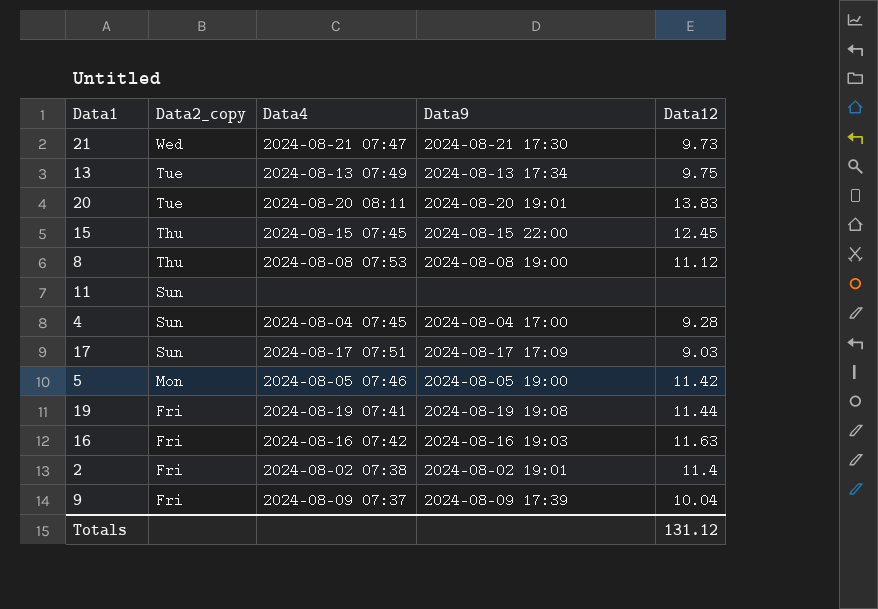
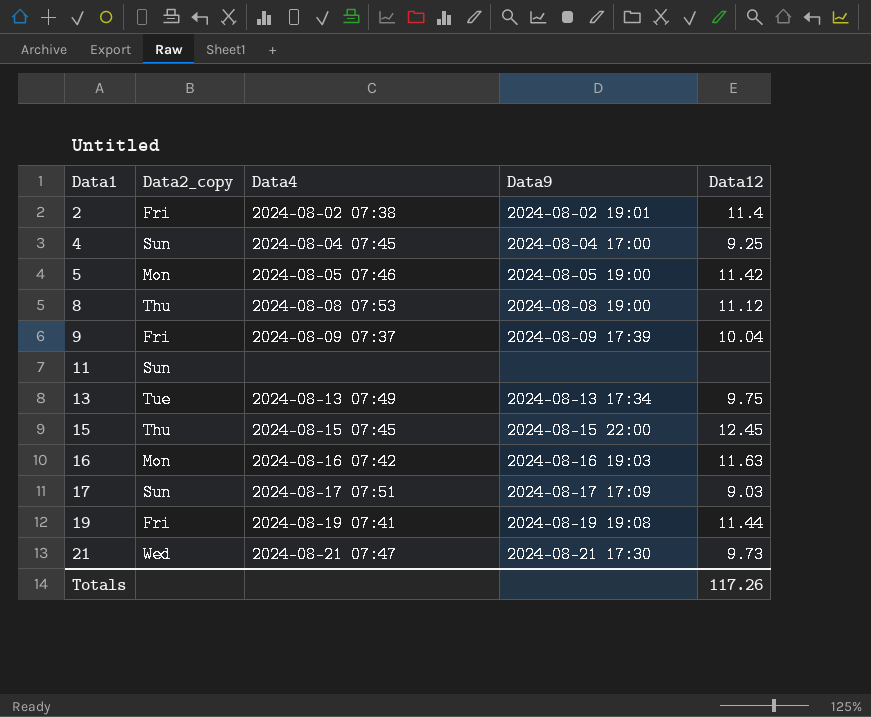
row order: Data2_copy descending -> Data1 ascending
row 20: Tue | 2024-08-20 08:11 | 2024-08-20 19:01 | 13.83 -> none
4 | Data12: 9.28 -> 9.25
16 | Data2_copy: Fri -> Mon
Totals | Data12: 131.12 -> 117.26

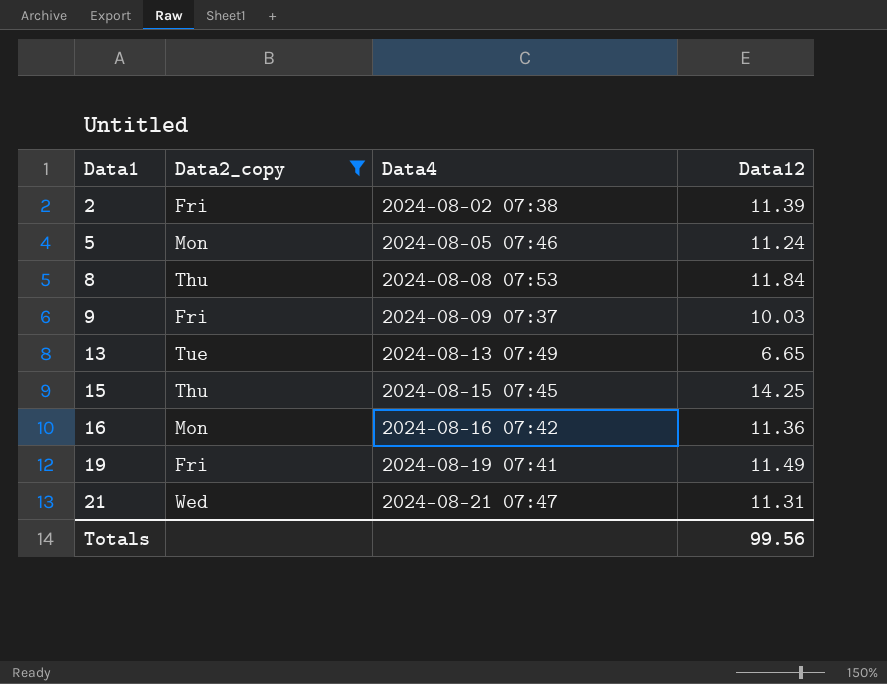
filter: none -> Data2_copy != Sun
column Data9 | position: 4 -> none
2 | Data12: 11.4 -> 11.39
5 | Data12: 11.42 -> 11.24
8 | Data12: 11.12 -> 11.84
9 | Data12: 10.04 -> 10.03
13 | Data12: 9.75 -> 6.65
15 | Data12: 12.45 -> 14.25
16 | Data12: 11.63 -> 11.36
19 | Data12: 11.44 -> 11.49
21 | Data12: 9.73 -> 11.31
Totals | Data12: 117.26 -> 99.56

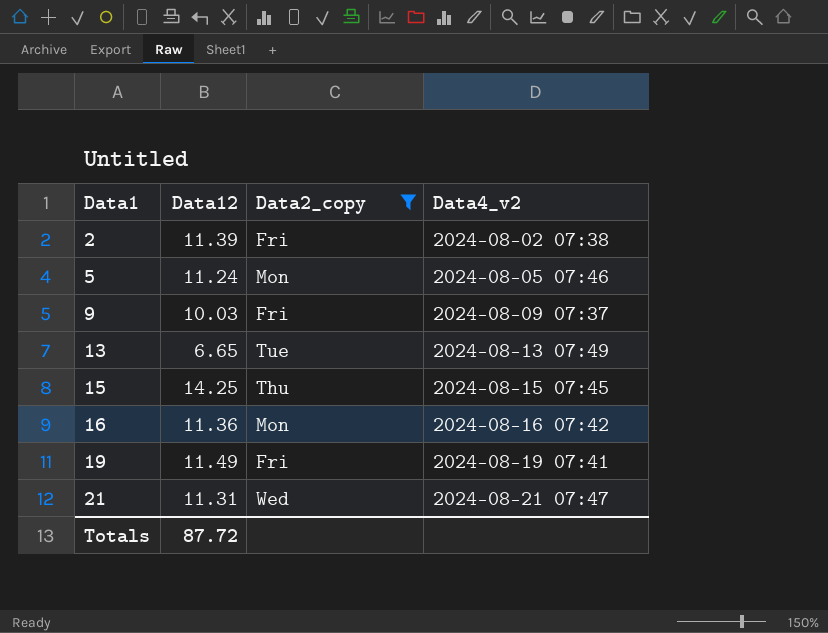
column Data12 | position: 4 -> 2
column name: Data4 -> Data4_v2
row 8: Thu | 2024-08-08 07:53 | 11.84 -> none
Totals | Data12: 99.56 -> 87.72

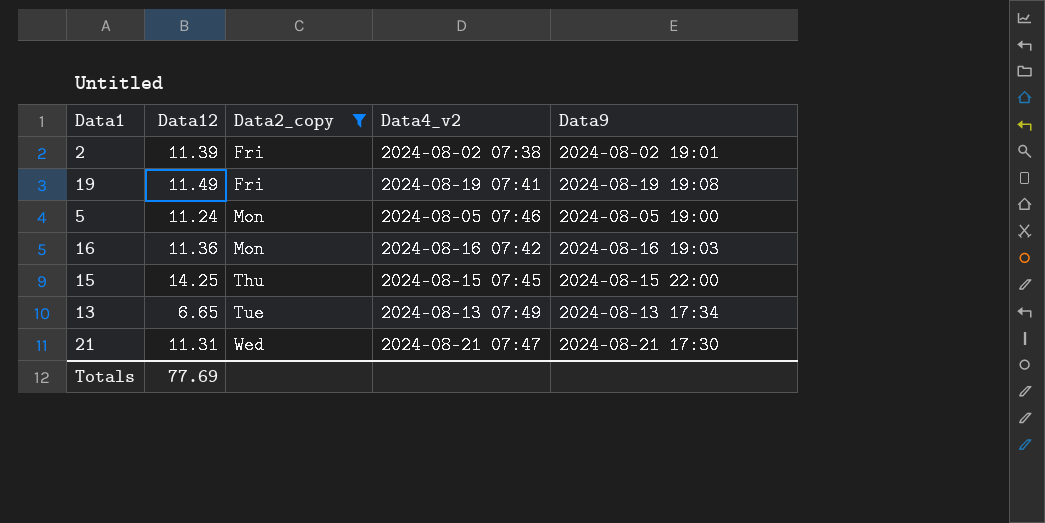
row order: Data1 ascending -> Data2_copy ascending
column Data9 | position: none -> 5
row 9: 10.03 | Fri | 2024-08-09 07:37 -> none
Totals | Data12: 87.72 -> 77.69

